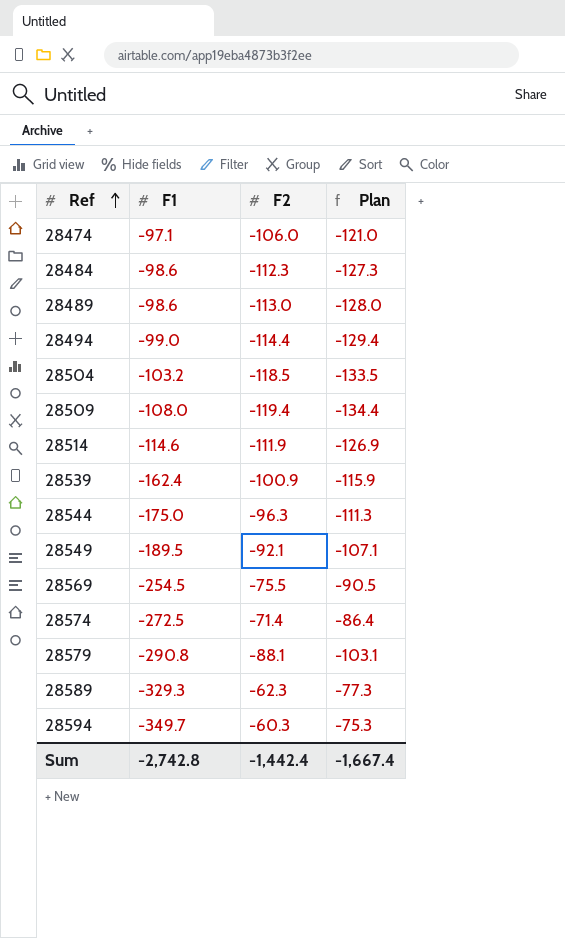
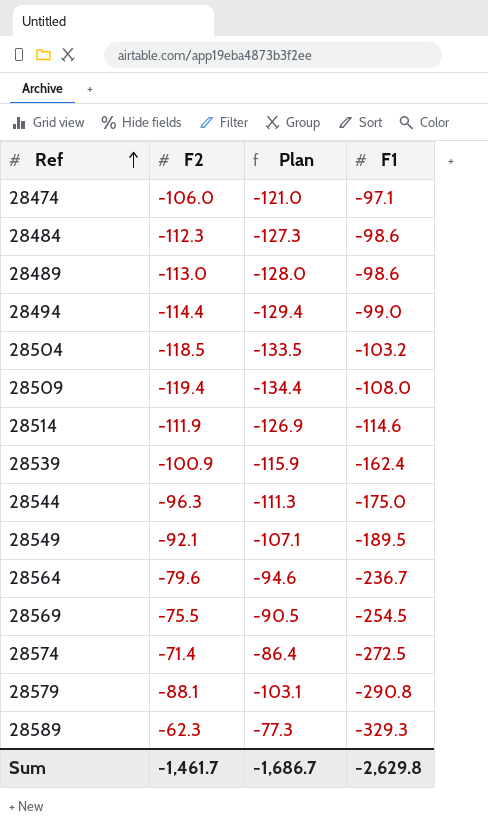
column F1 | position: 2 -> 4
row 28594: -349.7 | -60.3 | -75.3 -> none
row 28564: none -> -79.6 | -94.6 | -236.7
Sum | F2: -1,442.4 -> -1,461.7
Sum | Plan: -1,667.4 -> -1,686.7
Sum | F1: -2,742.8 -> -2,629.8

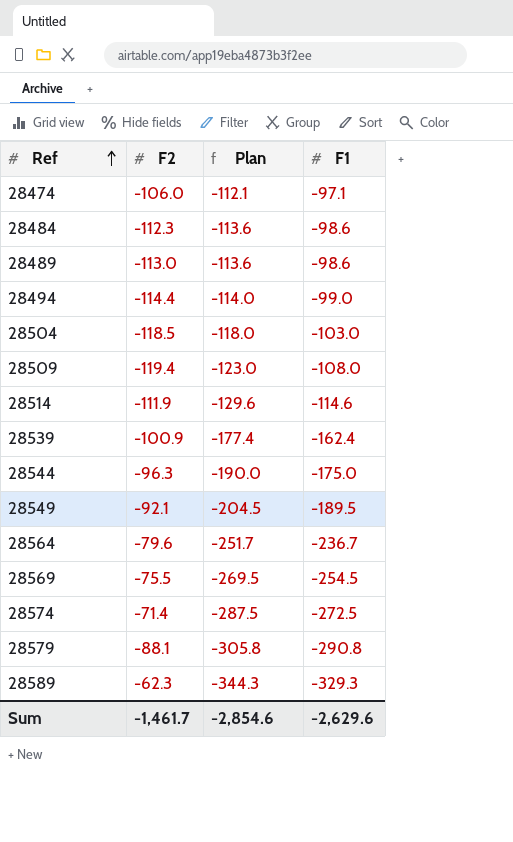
column Plan | formula: [F2] - 15 -> [F1] - 15
28504 | F1: -103.2 -> -103.0
Sum | Plan: -1,686.7 -> -2,854.6
Sum | F1: -2,629.8 -> -2,629.6

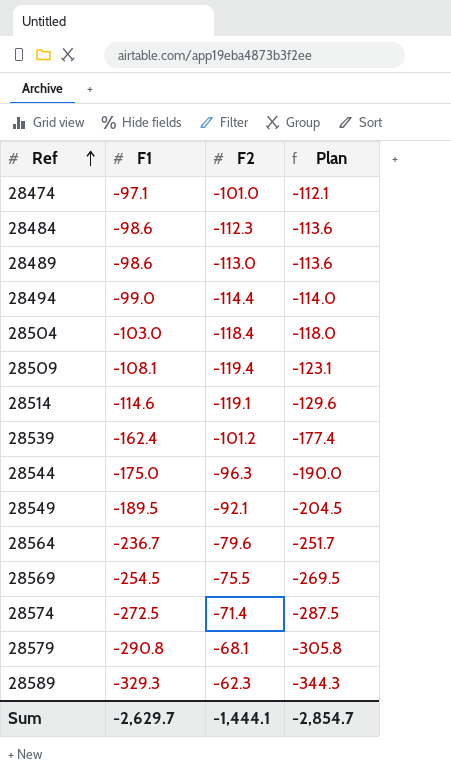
column F1 | position: 4 -> 2
28474 | F2: -106.0 -> -101.0
28504 | F2: -118.5 -> -118.4
28509 | F1: -108.0 -> -108.1
28509 | Plan: -123.0 -> -123.1
28514 | F2: -111.9 -> -119.1
28539 | F2: -100.9 -> -101.2
28579 | F2: -88.1 -> -68.1
Sum | F1: -2,629.6 -> -2,629.7
Sum | F2: -1,461.7 -> -1,444.1
Sum | Plan: -2,854.6 -> -2,854.7

